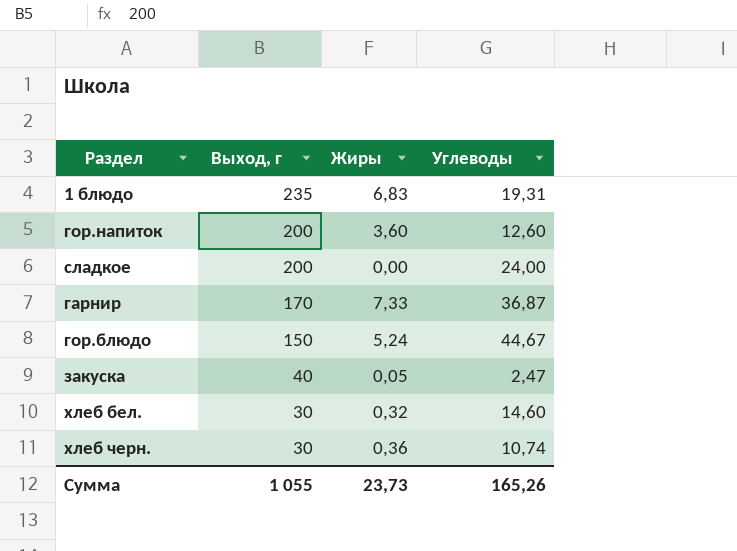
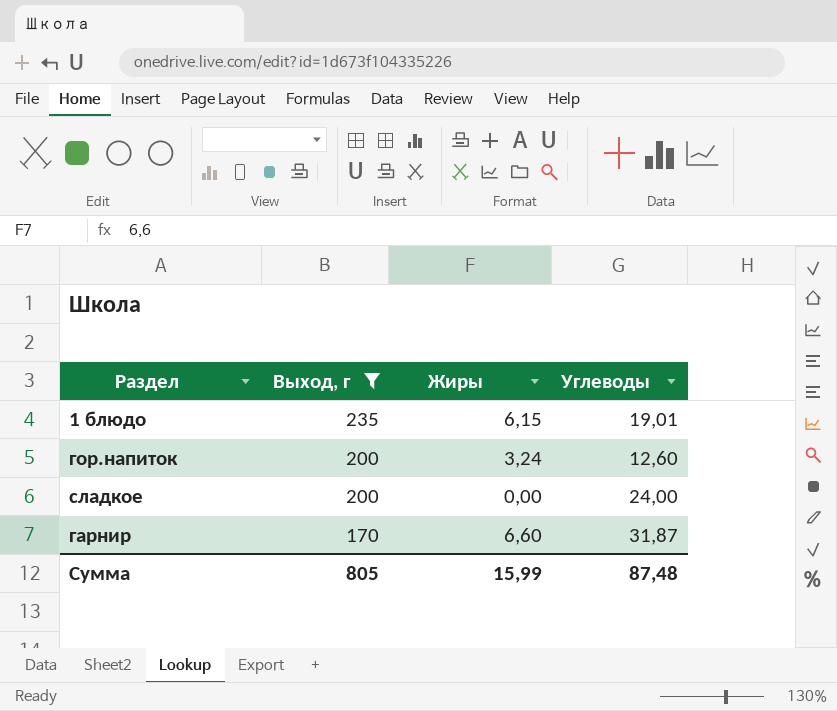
filter: none -> Выход, г >= 170
1 блюдо | Жиры: 6,83 -> 6,15
1 блюдо | Углеводы: 19,31 -> 19,01
гор.напиток | Жиры: 3,60 -> 3,24
гарнир | Жиры: 7,33 -> 6,60
гарнир | Углеводы: 36,87 -> 31,87
Сумма | Выход, г: 1 055 -> 805
Сумма | Жиры: 23,73 -> 15,99
Сумма | Углеводы: 165,26 -> 87,48

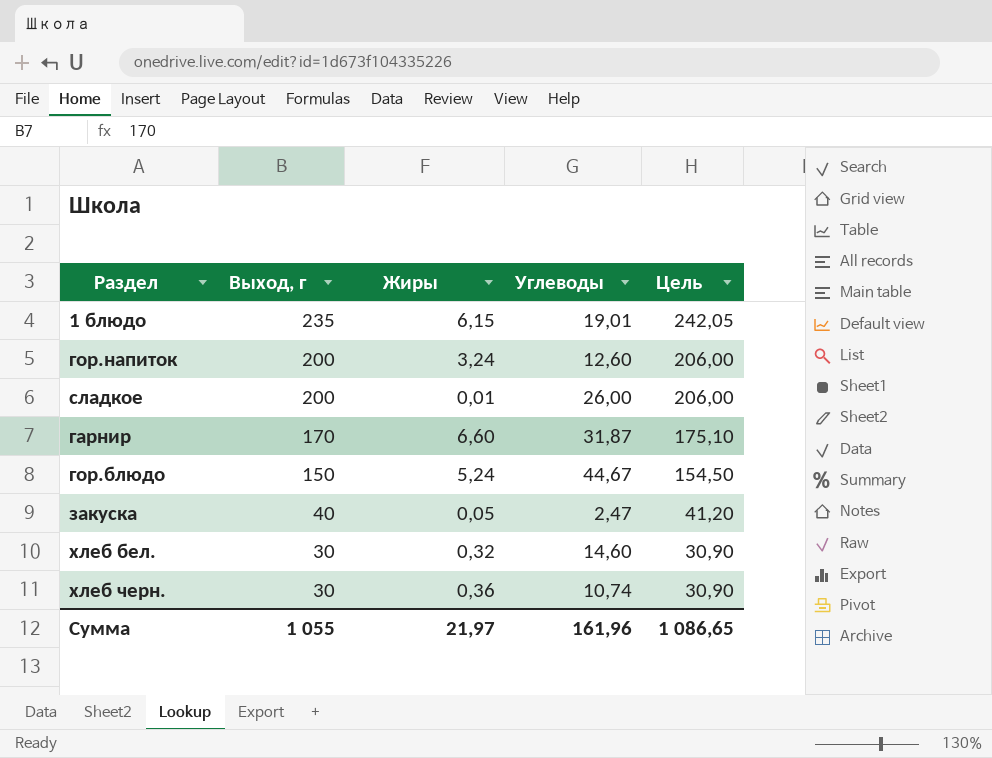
filter: Выход, г >= 170 -> none
column Цель | formula: none -> [Выход, г] * 1,03
сладкое | Жиры: 0,00 -> 0,01
сладкое | Углеводы: 24,00 -> 26,00
Сумма | Выход, г: 805 -> 1 055
Сумма | Жиры: 15,99 -> 21,97
Сумма | Углеводы: 87,48 -> 161,96

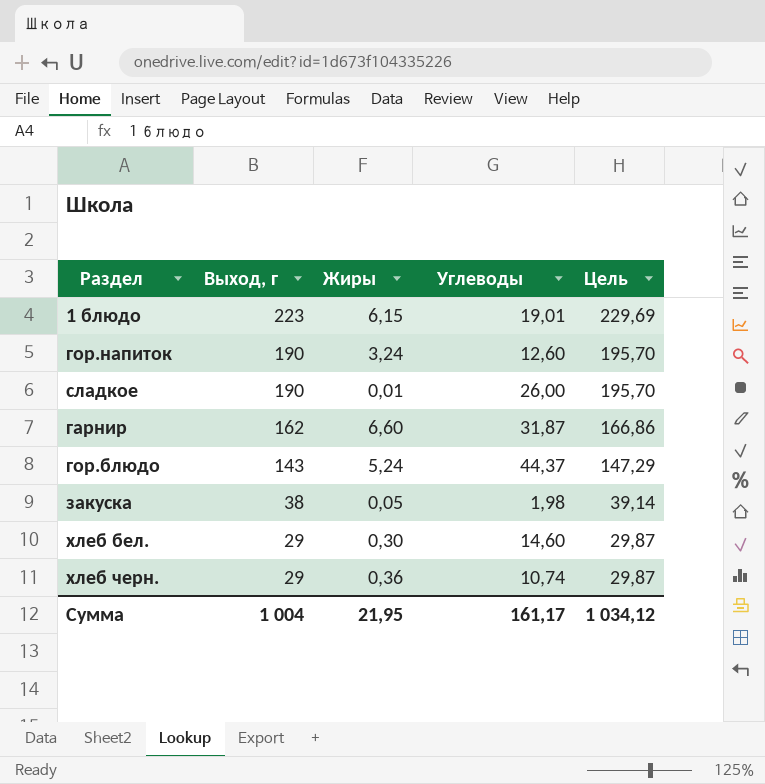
1 блюдо | Выход, г: 235 -> 223
1 блюдо | Цель: 242,05 -> 229,69
гор.напиток | Выход, г: 200 -> 190
гор.напиток | Цель: 206,00 -> 195,70
сладкое | Выход, г: 200 -> 190
сладкое | Цель: 206,00 -> 195,70
гарнир | Выход, г: 170 -> 162
гарнир | Цель: 175,10 -> 166,86
гор.блюдо | Выход, г: 150 -> 143
гор.блюдо | Углеводы: 44,67 -> 44,37
гор.блюдо | Цель: 154,50 -> 147,29
закуска | Выход, г: 40 -> 38
закуска | Углеводы: 2,47 -> 1,98
закуска | Цель: 41,20 -> 39,14
хлеб бел. | Выход, г: 30 -> 29
хлеб бел. | Жиры: 0,32 -> 0,30
хлеб бел. | Цель: 30,90 -> 29,87
хлеб черн. | Выход, г: 30 -> 29
хлеб черн. | Цель: 30,90 -> 29,87
Сумма | Выход, г: 1 055 -> 1 004
Сумма | Жиры: 21,97 -> 21,95
Сумма | Углеводы: 161,96 -> 161,17
Сумма | Цель: 1 086,65 -> 1 034,12

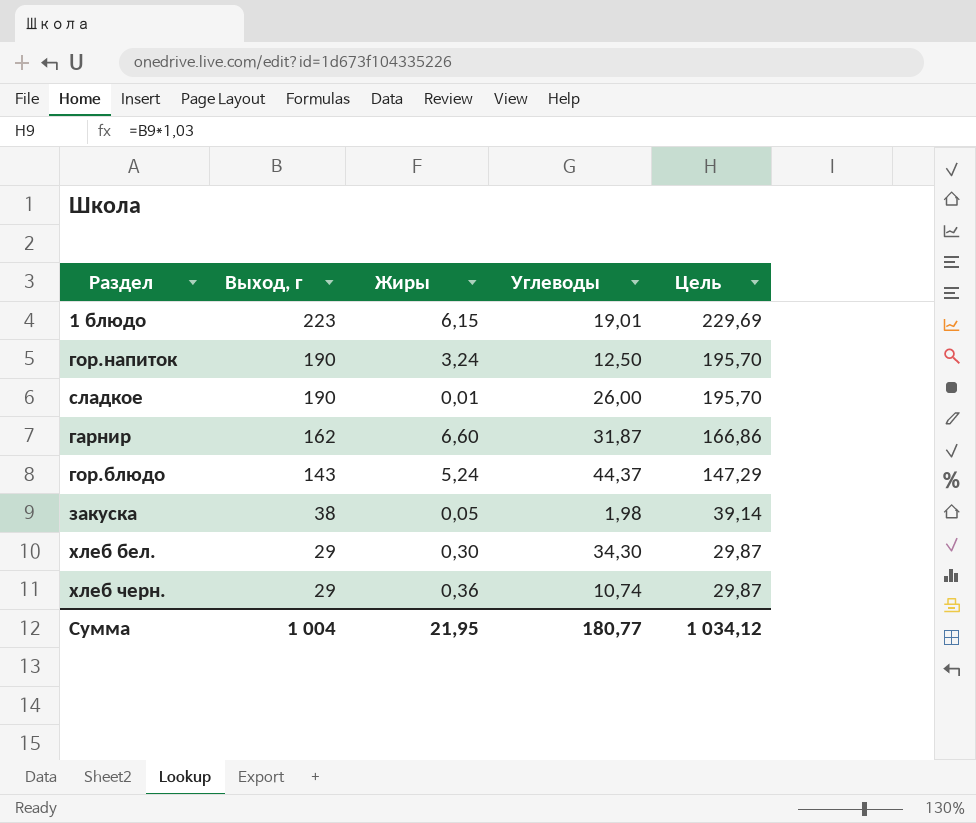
гор.напиток | Углеводы: 12,60 -> 12,50
хлеб бел. | Углеводы: 14,60 -> 34,30
Сумма | Углеводы: 161,17 -> 180,77

